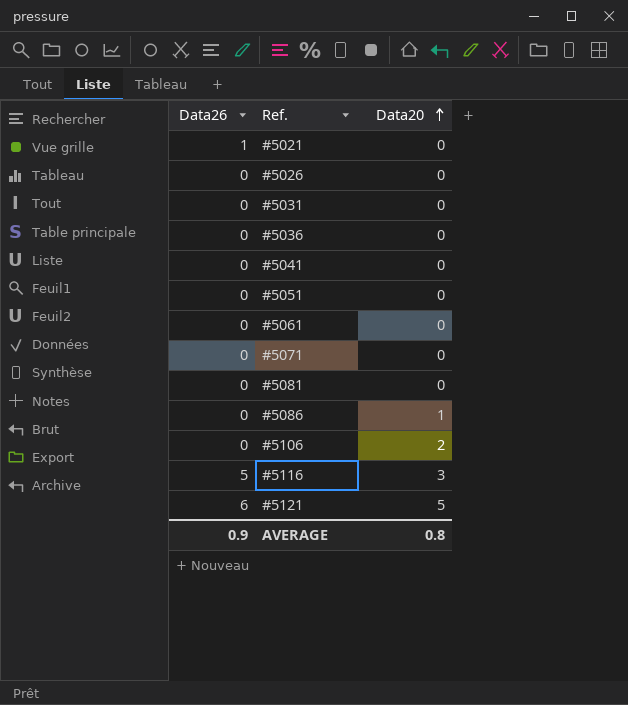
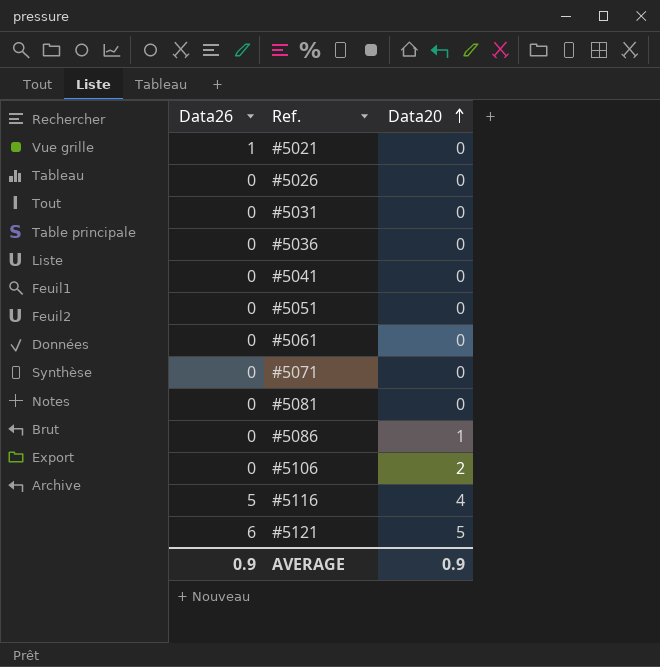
#5116 | Data20: 3 -> 4
AVERAGE | Data20: 0.8 -> 0.9

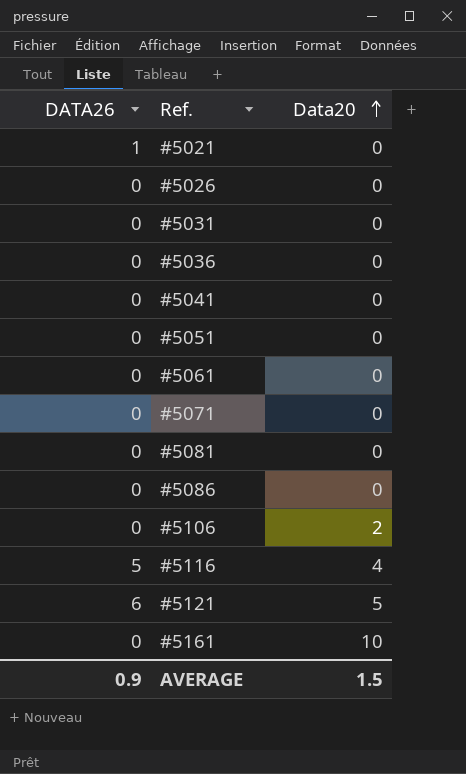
column name: Data26 -> DATA26
#5086 | Data20: 1 -> 0
row #5161: none -> 0 | 10
AVERAGE | Data20: 0.9 -> 1.5

